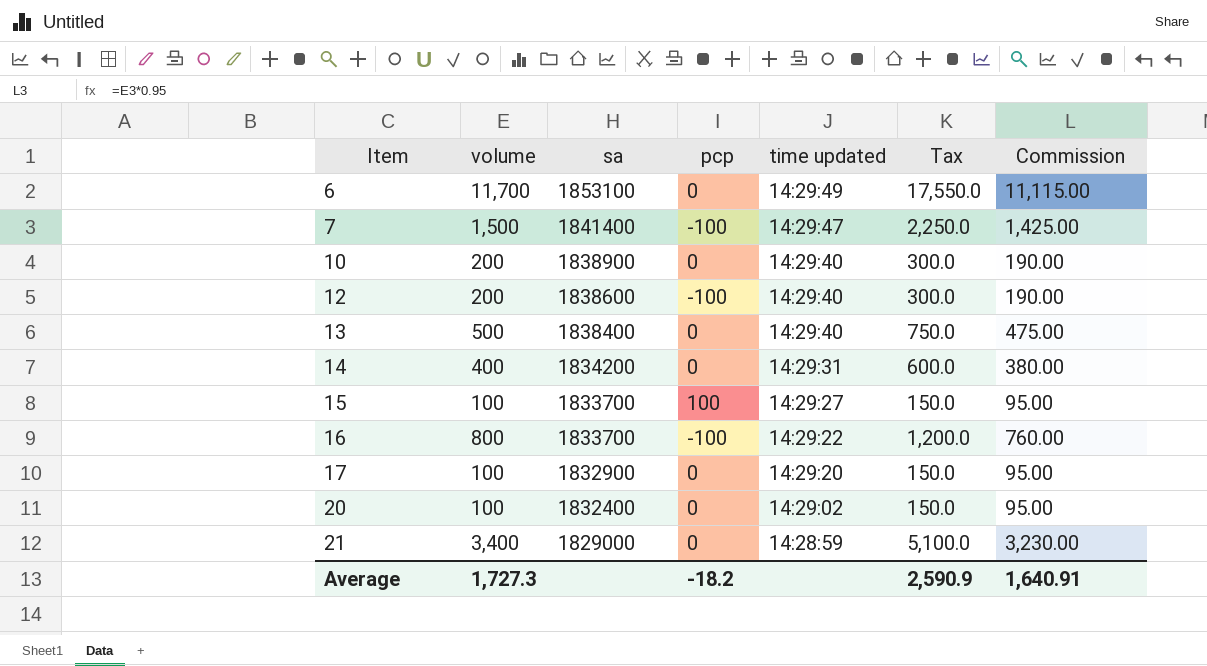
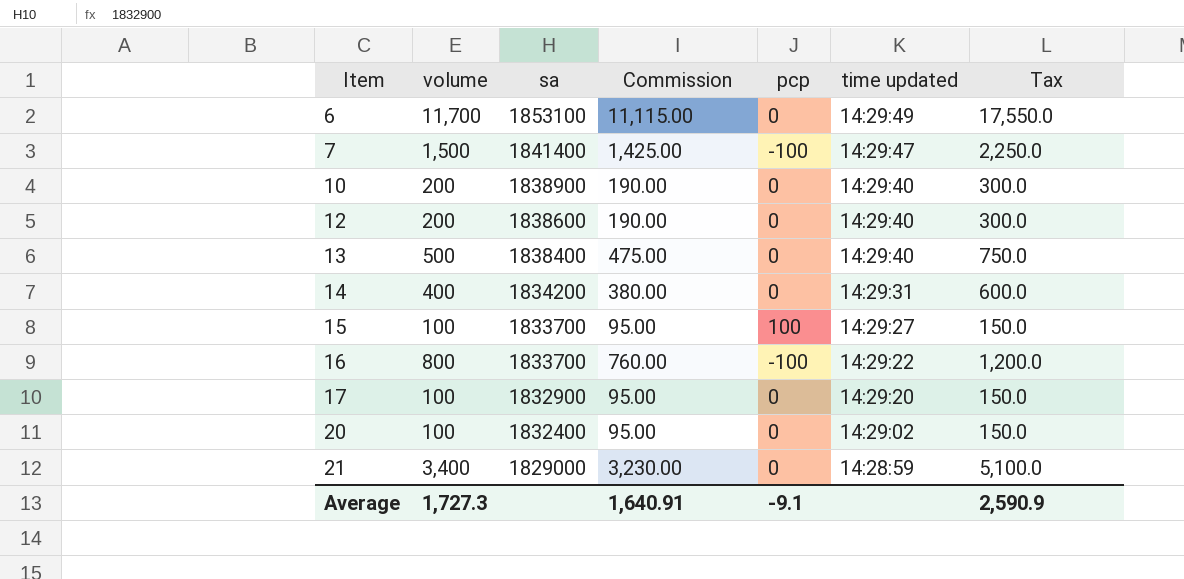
column Commission | position: 7 -> 4
12 | pcp: -100 -> 0
Average | pcp: -18.2 -> -9.1

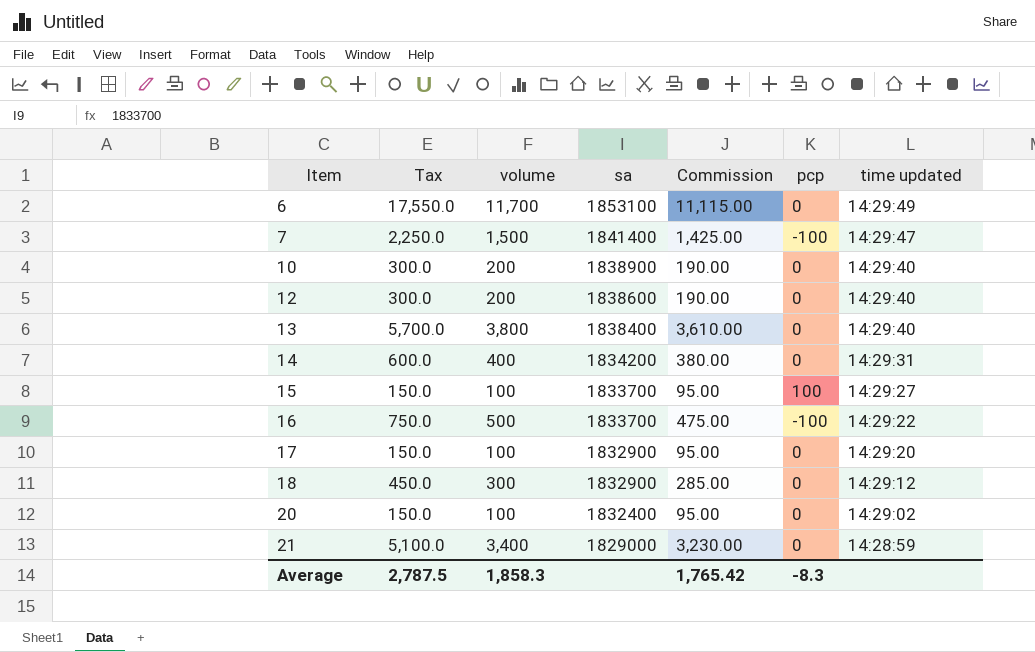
column Tax | position: 7 -> 2
13 | Tax: 750.0 -> 5,700.0
13 | volume: 500 -> 3,800
13 | Commission: 475.00 -> 3,610.00
16 | Tax: 1,200.0 -> 750.0
16 | volume: 800 -> 500
16 | Commission: 760.00 -> 475.00
row 18: none -> 450.0 | 300 | 1832900 | 285.00 | 0 | 14:29:12
Average | Tax: 2,590.9 -> 2,787.5
Average | volume: 1,727.3 -> 1,858.3
Average | Commission: 1,640.91 -> 1,765.42
Average | pcp: -9.1 -> -8.3

